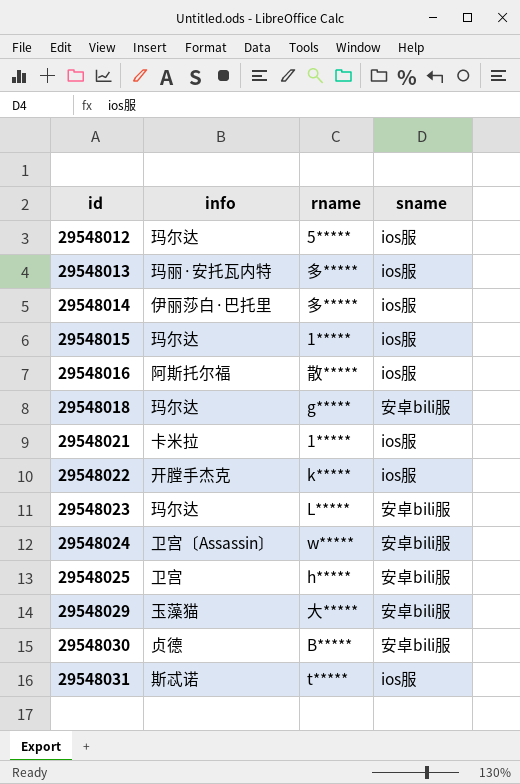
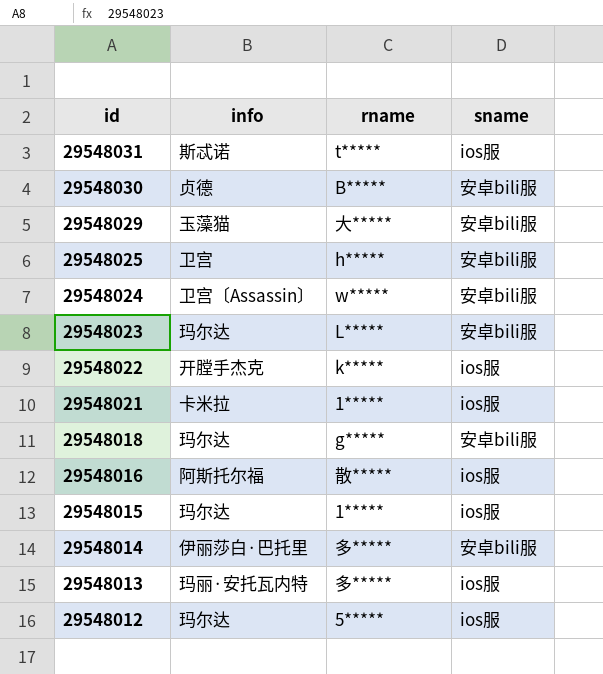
row order: id ascending -> id descending
29548014 | sname: ios服 -> 安卓bili服

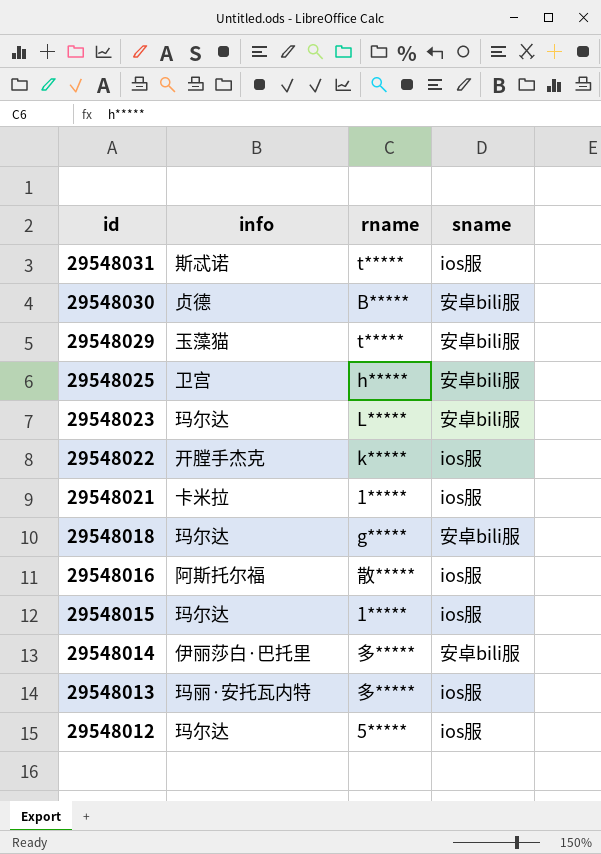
row 29548024: 卫宫〔Assassin〕 | w***** | 安卓bili服 -> none
29548029 | rname: 大***** -> t*****

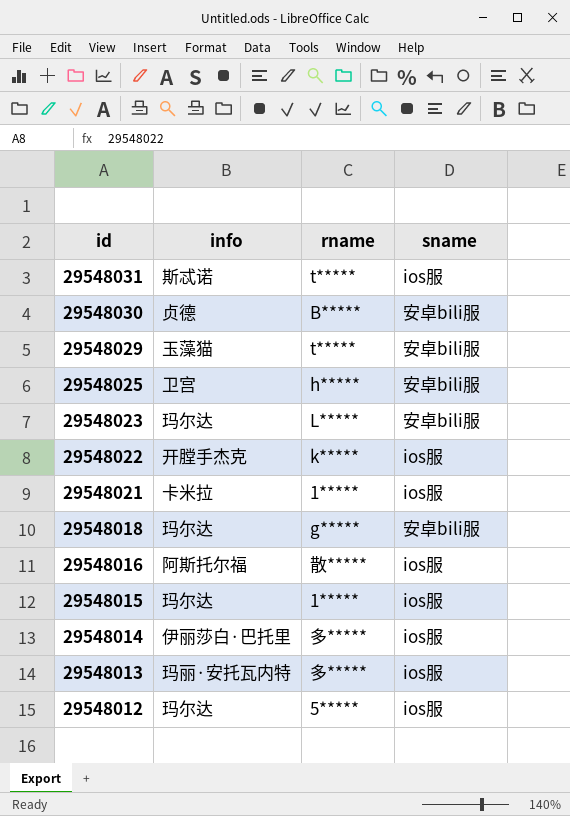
29548014 | sname: 安卓bili服 -> ios服

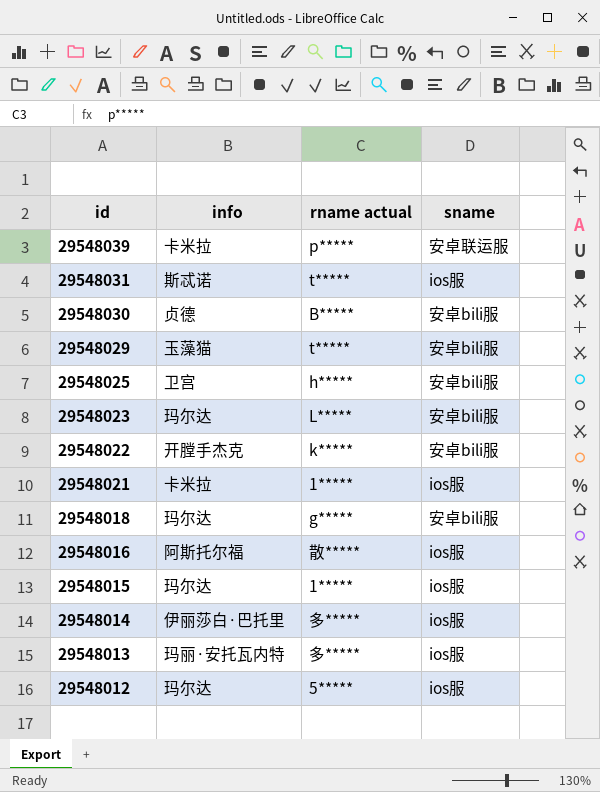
column name: rname -> rname actual
row 29548039: none -> 卡米拉 | p***** | 安卓联运服
29548022 | sname: ios服 -> 安卓bili服

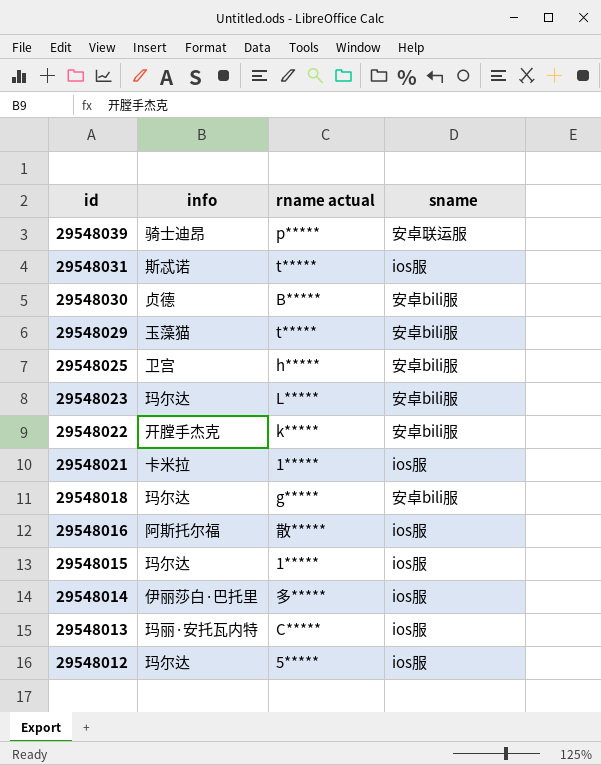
29548039 | info: 卡米拉 -> 骑士迪昂
29548013 | rname actual: 多***** -> C*****

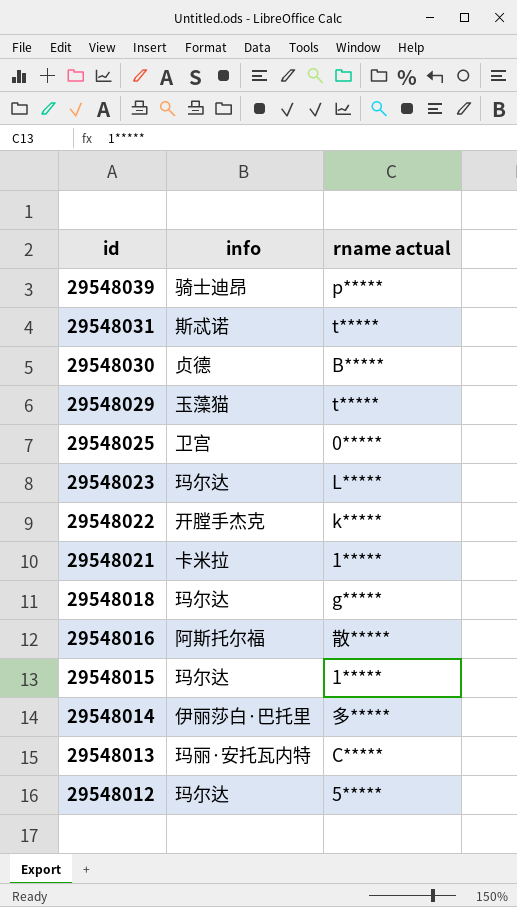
column sname | position: 4 -> none
29548025 | rname actual: h***** -> 0*****

